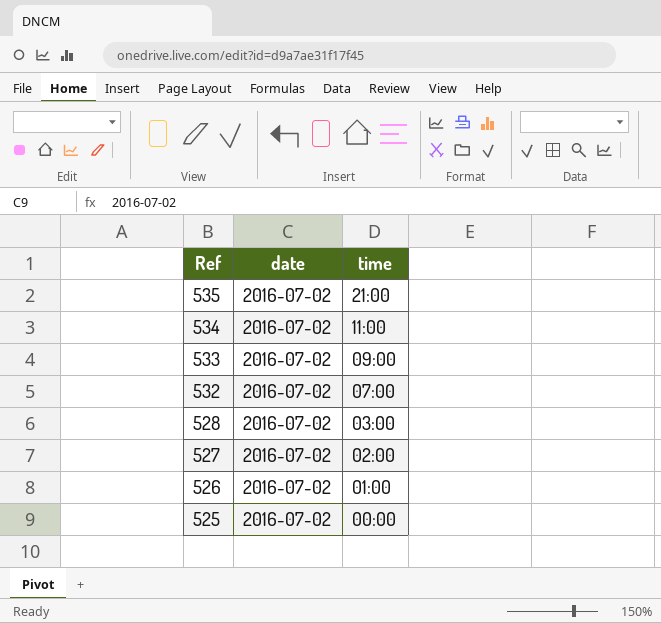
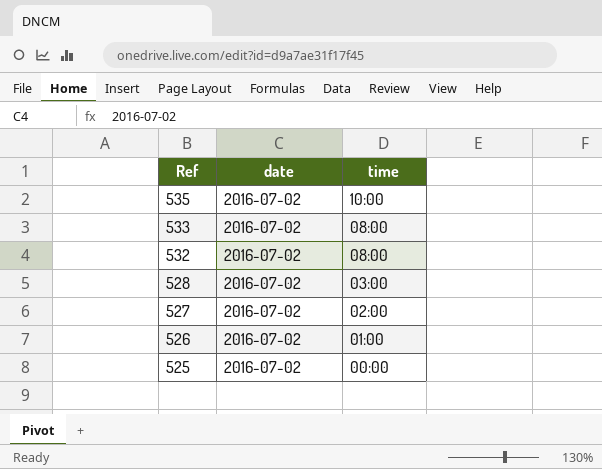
row 534: 2016-07-02 | 11:00 -> none
535 | time: 21:00 -> 10:00
533 | time: 09:00 -> 08:00
532 | time: 07:00 -> 08:00

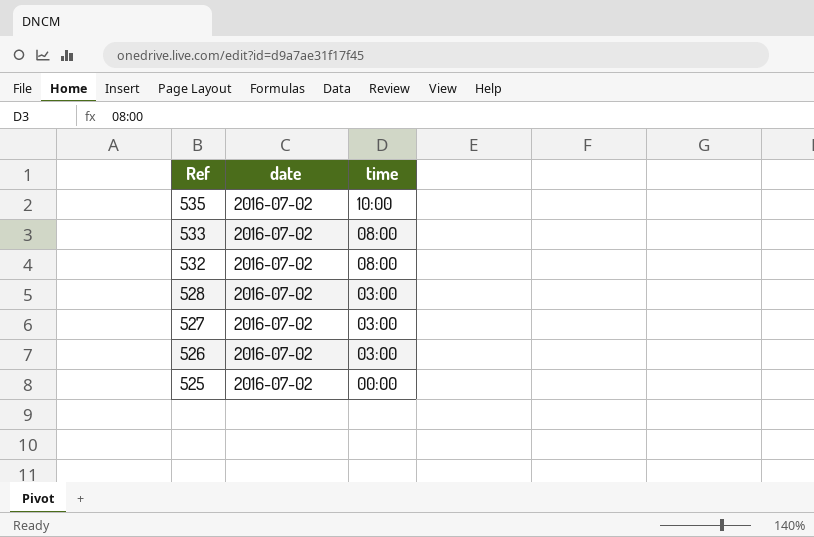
527 | time: 02:00 -> 03:00
526 | time: 01:00 -> 03:00

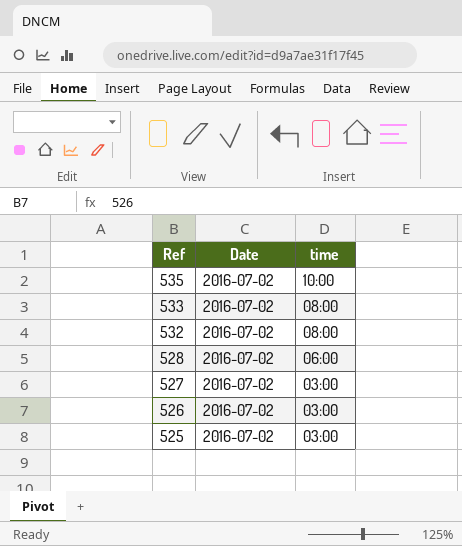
column name: date -> Date
528 | time: 03:00 -> 06:00
525 | time: 00:00 -> 03:00

